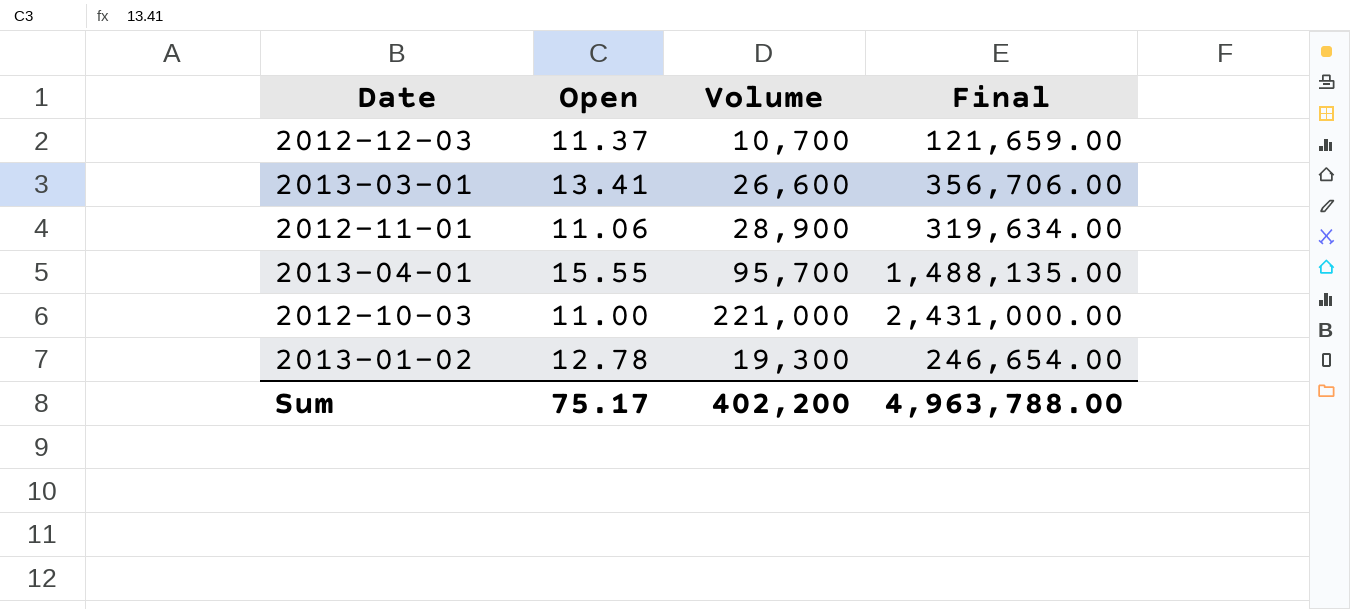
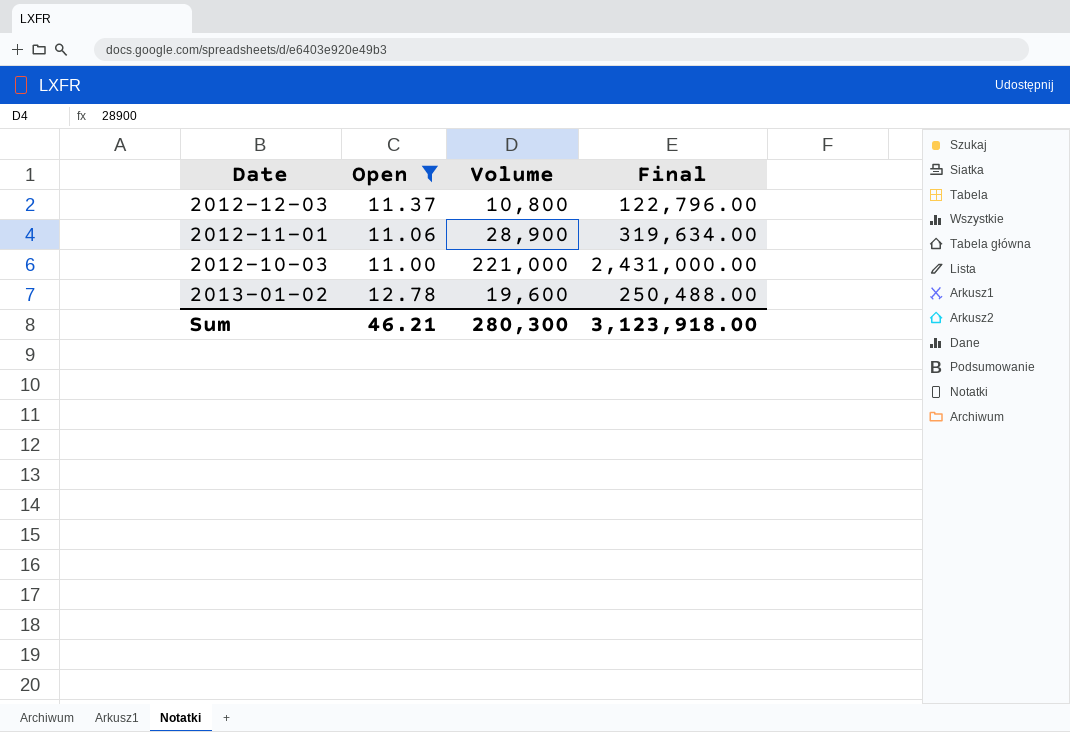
filter: none -> Open <= 12.78
2012-12-03 | Volume: 10,700 -> 10,800
2012-12-03 | Final: 121,659.00 -> 122,796.00
2013-01-02 | Volume: 19,300 -> 19,600
2013-01-02 | Final: 246,654.00 -> 250,488.00
Sum | Open: 75.17 -> 46.21
Sum | Volume: 402,200 -> 280,300
Sum | Final: 4,963,788.00 -> 3,123,918.00

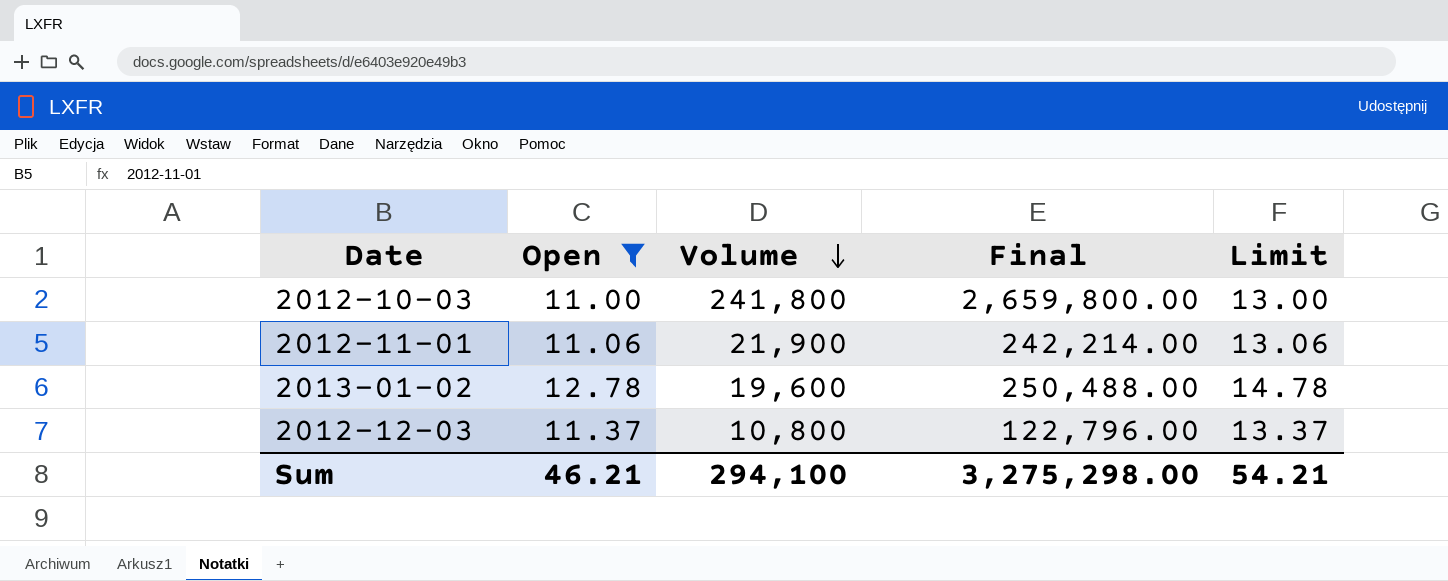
row order: none -> Volume descending
column Limit | formula: none -> [Open] + 2
2012-10-03 | Volume: 221,000 -> 241,800
2012-10-03 | Final: 2,431,000.00 -> 2,659,800.00
2012-11-01 | Volume: 28,900 -> 21,900
2012-11-01 | Final: 319,634.00 -> 242,214.00
Sum | Volume: 280,300 -> 294,100
Sum | Final: 3,123,918.00 -> 3,275,298.00

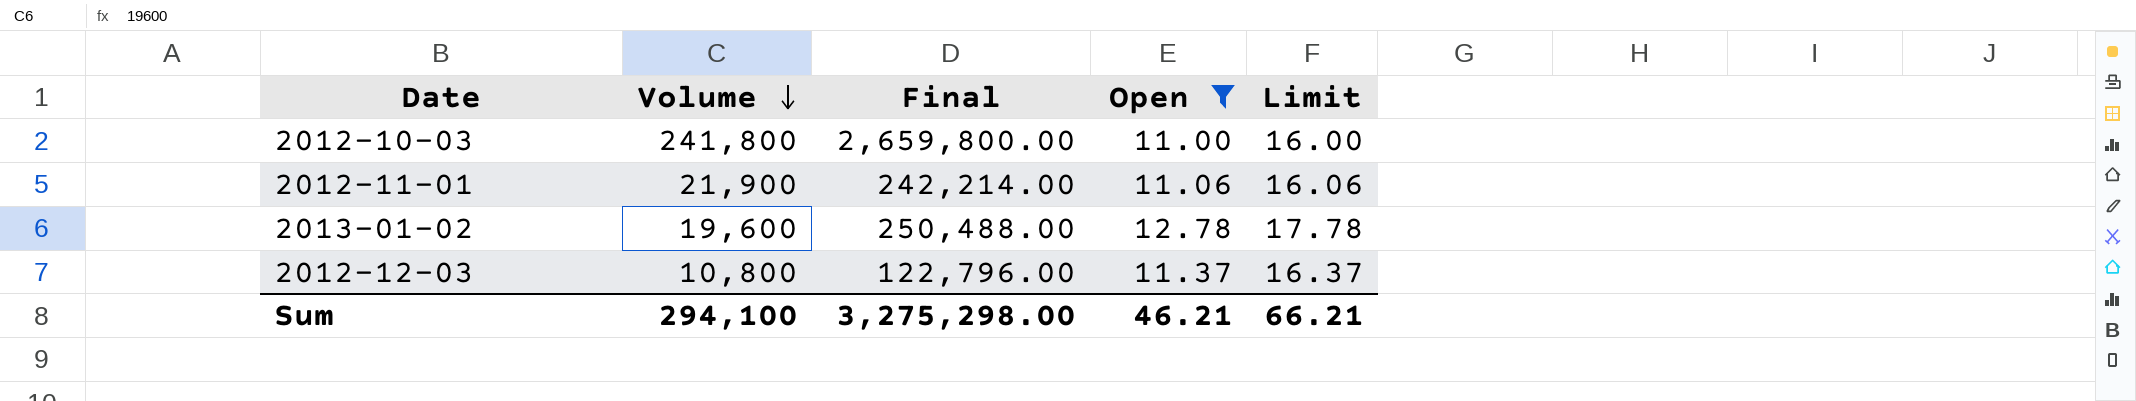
column Open | position: 2 -> 4
column Limit | formula: [Open] + 2 -> [Open] + 5
Sum | Limit: 54.21 -> 66.21

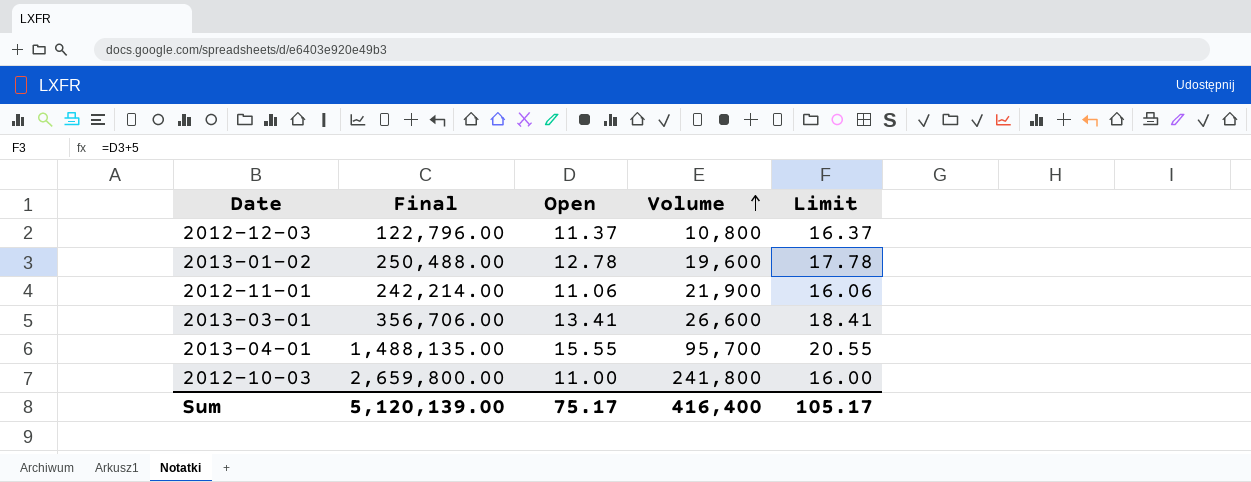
filter: Open <= 12.78 -> none
row order: Volume descending -> Volume ascending
column Volume | position: 2 -> 4
Sum | Final: 3,275,298.00 -> 5,120,139.00
Sum | Open: 46.21 -> 75.17
Sum | Volume: 294,100 -> 416,400
Sum | Limit: 66.21 -> 105.17

